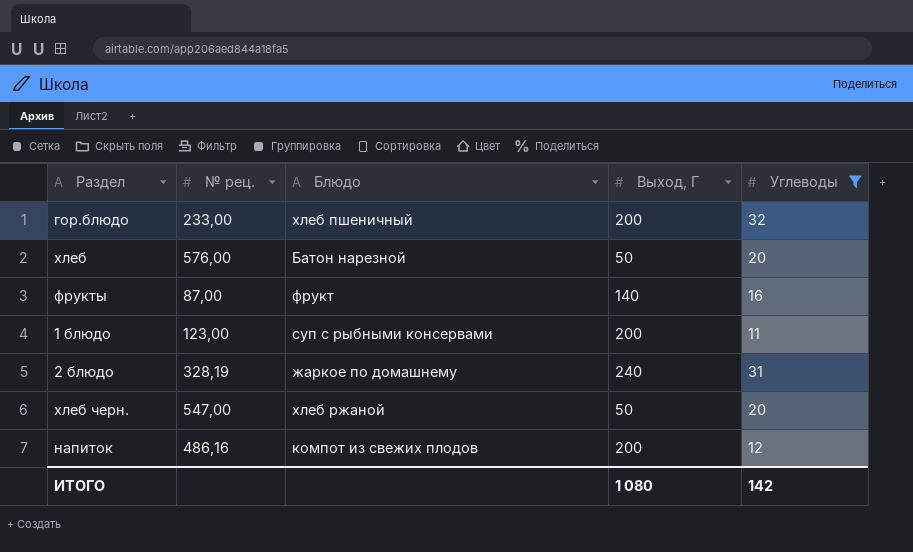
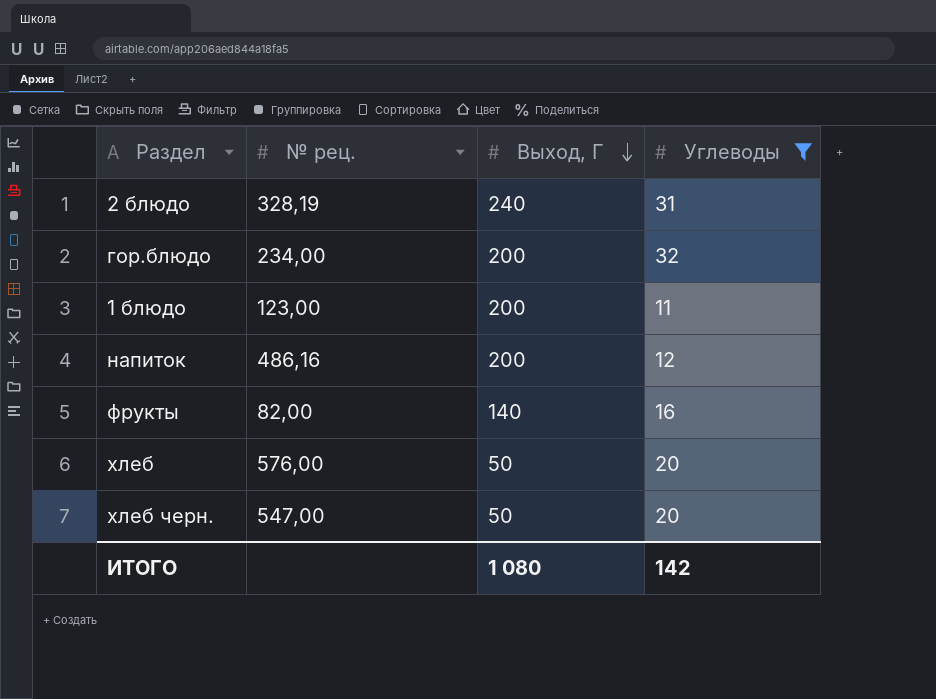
row order: none -> Выход, Г descending
column Блюдо | position: 3 -> none
гор.блюдо | № рец.: 233,00 -> 234,00
фрукты | № рец.: 87,00 -> 82,00

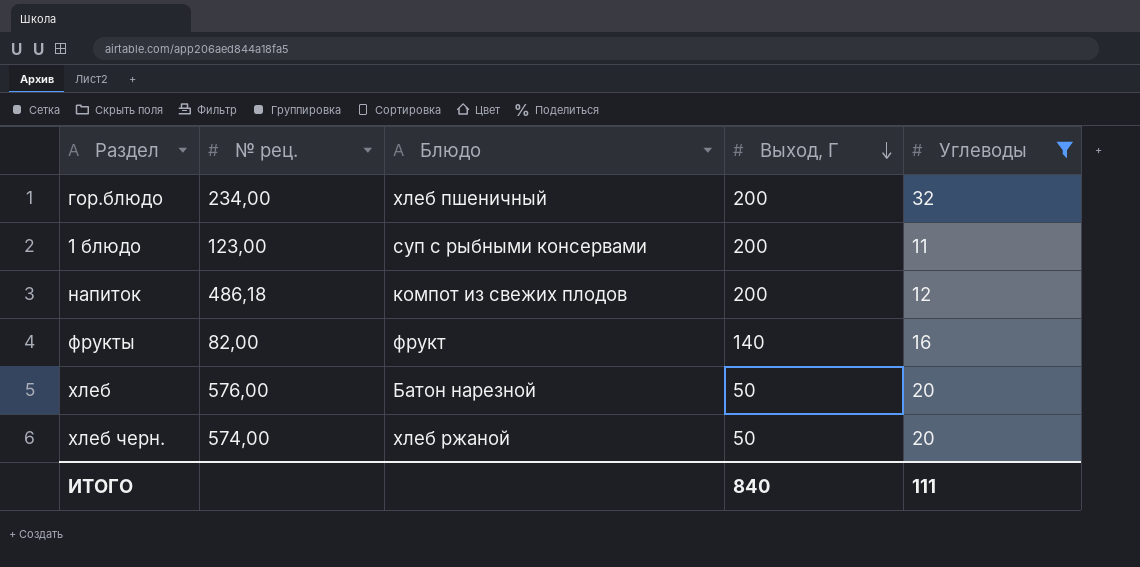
column Блюдо | position: none -> 3
row 2 блюдо: 328,19 | 240 | 31 -> none
напиток | № рец.: 486,16 -> 486,18
хлеб черн. | № рец.: 547,00 -> 574,00
ИТОГО | Выход, Г: 1 080 -> 840
ИТОГО | Углеводы: 142 -> 111

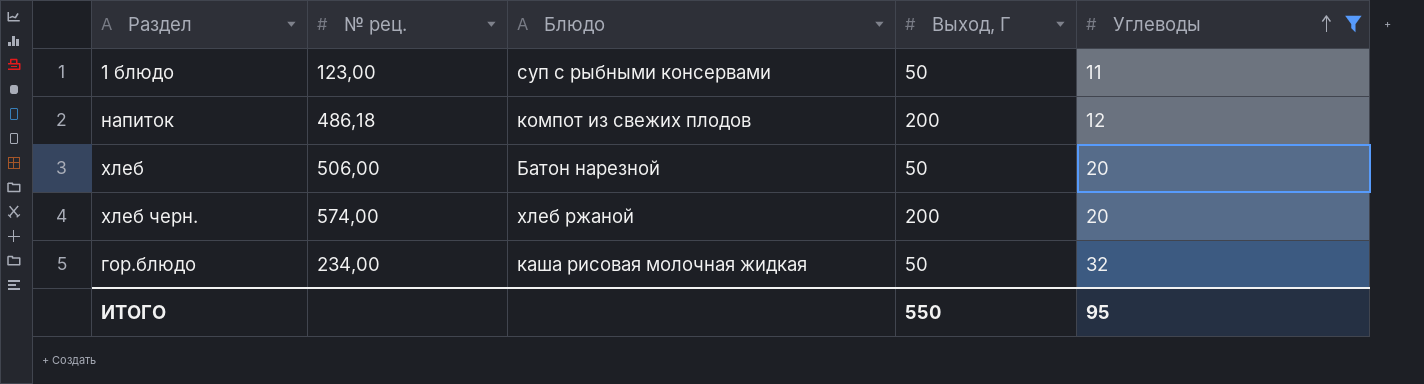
row order: Выход, Г descending -> Углеводы ascending
row фрукты: 82,00 | фрукт | 140 | 16 -> none
1 блюдо | Выход, Г: 200 -> 50
хлеб | № рец.: 576,00 -> 506,00
хлеб черн. | Выход, Г: 50 -> 200
гор.блюдо | Блюдо: хлеб пшеничный -> каша рисовая молочная жидкая
гор.блюдо | Выход, Г: 200 -> 50
ИТОГО | Выход, Г: 840 -> 550
ИТОГО | Углеводы: 111 -> 95

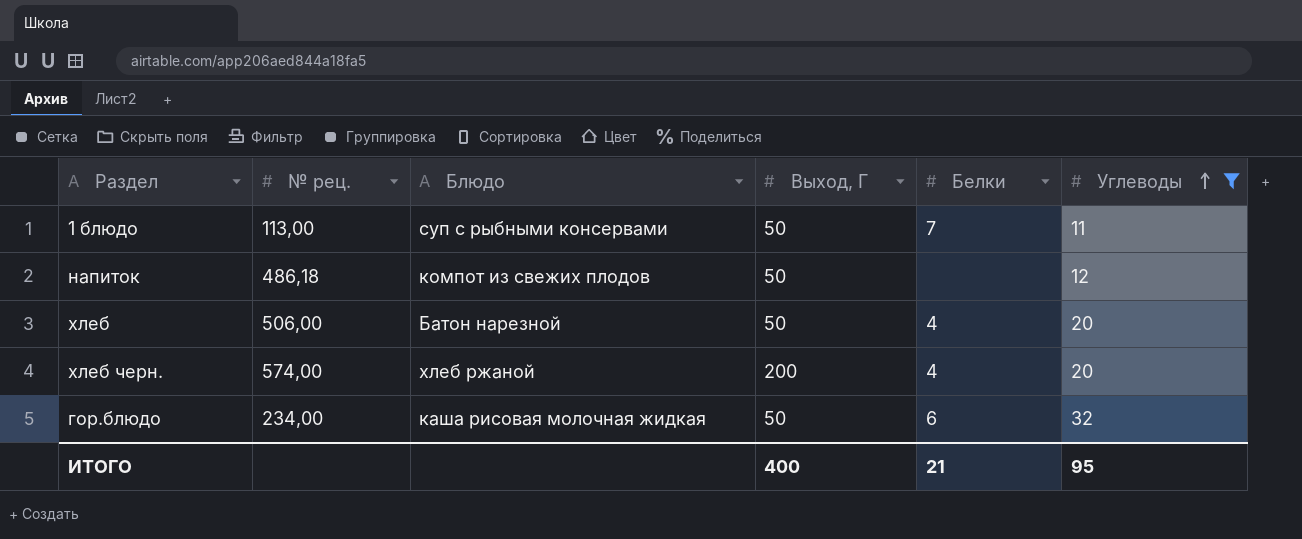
column Белки | position: none -> 5
1 блюдо | № рец.: 123,00 -> 113,00
напиток | Выход, Г: 200 -> 50
ИТОГО | Выход, Г: 550 -> 400

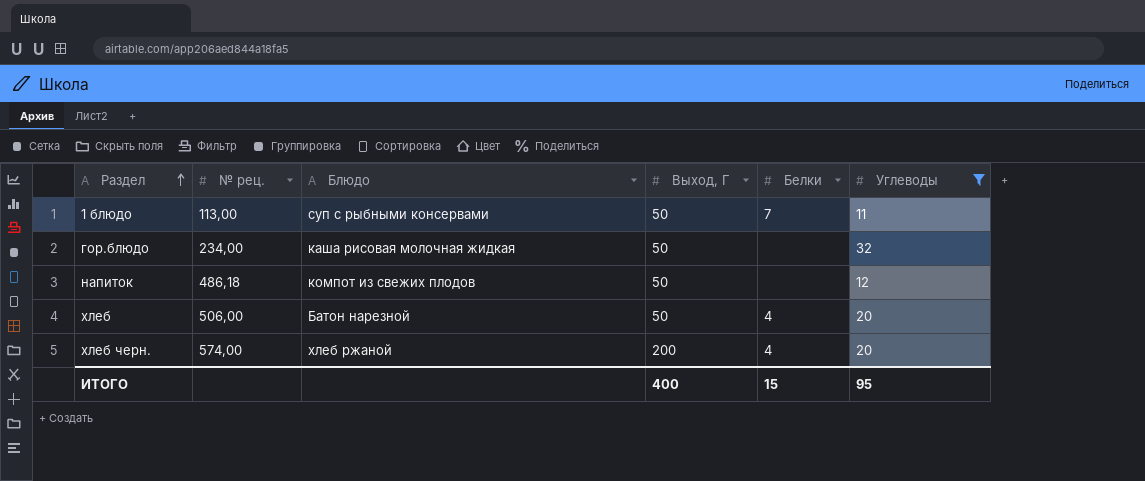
row order: Углеводы ascending -> Раздел ascending
гор.блюдо | Белки: 6 -> none
ИТОГО | Белки: 21 -> 15

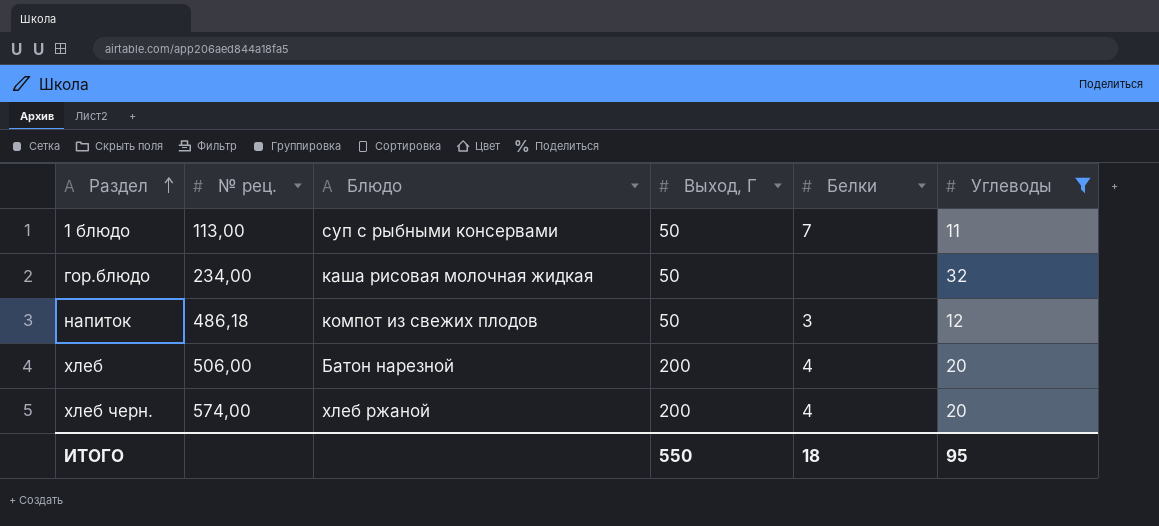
напиток | Белки: none -> 3
хлеб | Выход, Г: 50 -> 200
ИТОГО | Выход, Г: 400 -> 550
ИТОГО | Белки: 15 -> 18

